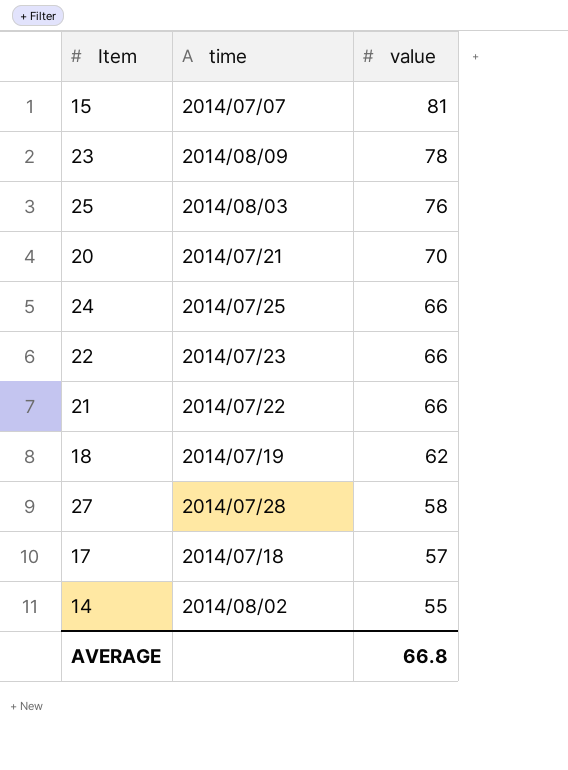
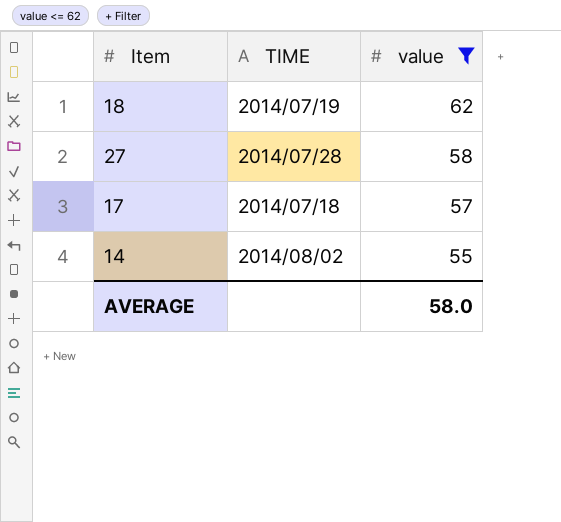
filter: none -> value <= 62
column name: time -> TIME
AVERAGE | value: 66.8 -> 58.0

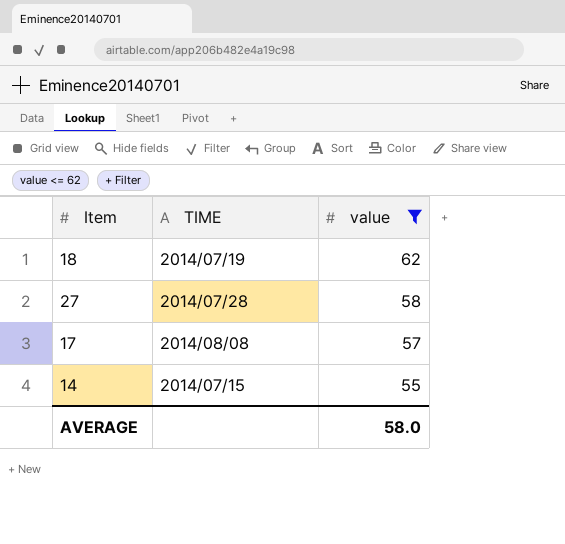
17 | TIME: 2014/07/18 -> 2014/08/08
14 | TIME: 2014/08/02 -> 2014/07/15

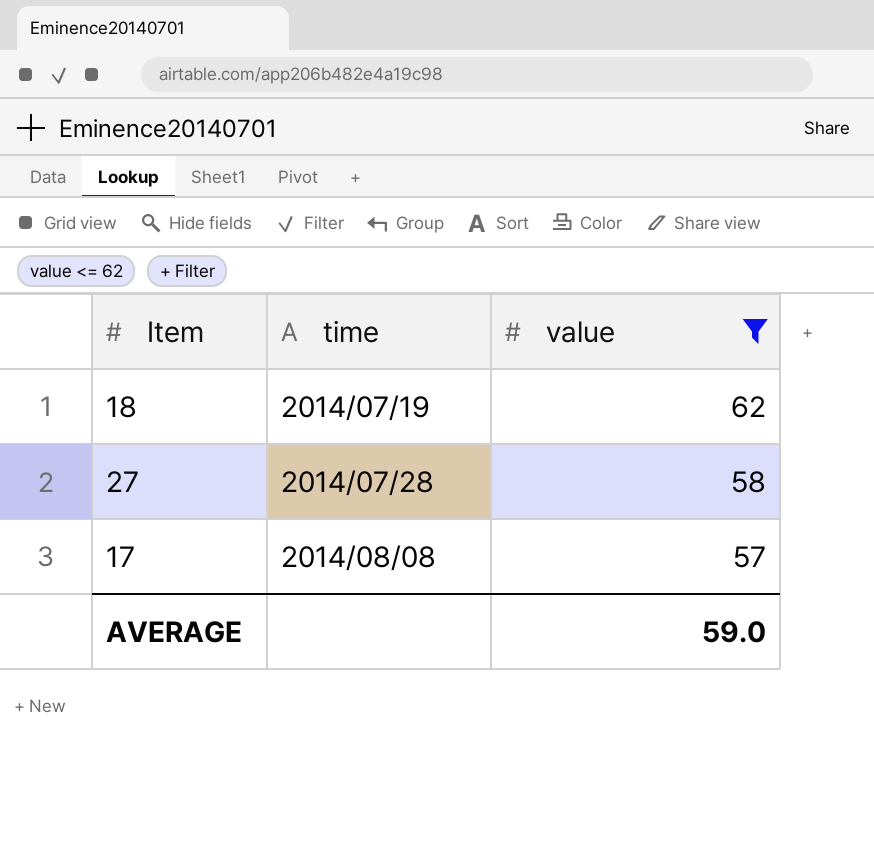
column name: TIME -> time
row 14: 2014/07/15 | 55 -> none
AVERAGE | value: 58.0 -> 59.0

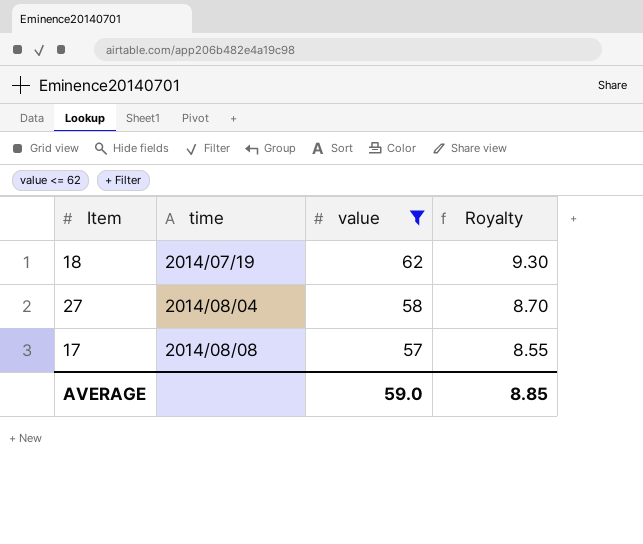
column Royalty | formula: none -> [value] * 0.15
27 | time: 2014/07/28 -> 2014/08/04

